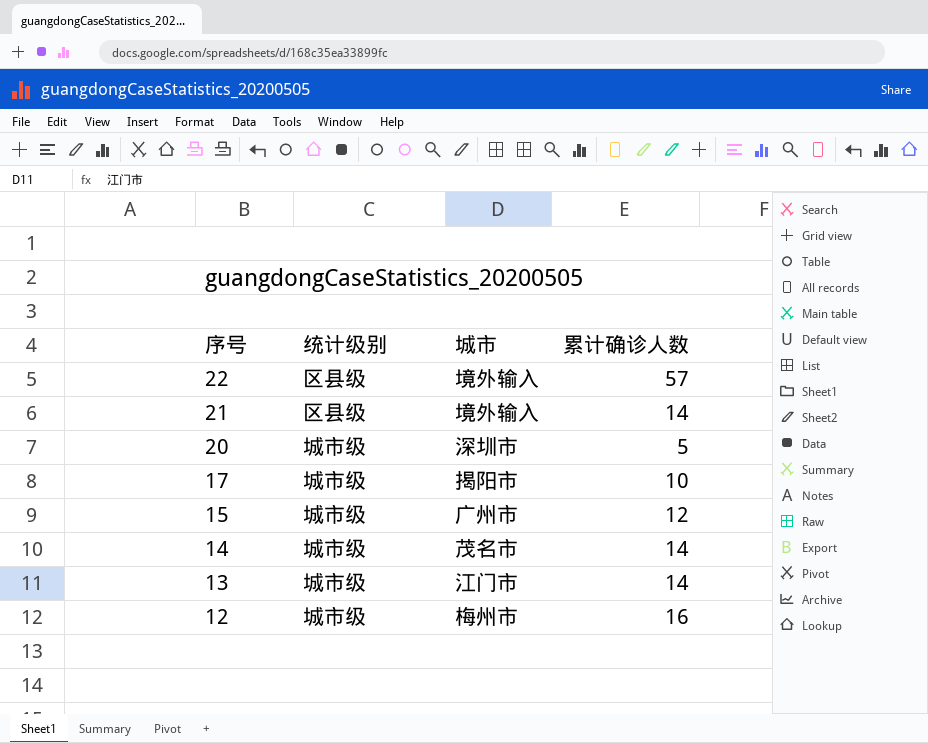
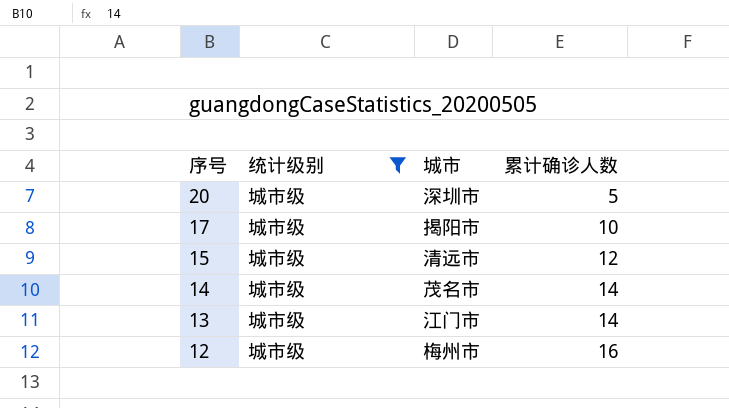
filter: none -> 统计级别 = 城市级
15 | 城市: 广州市 -> 清远市

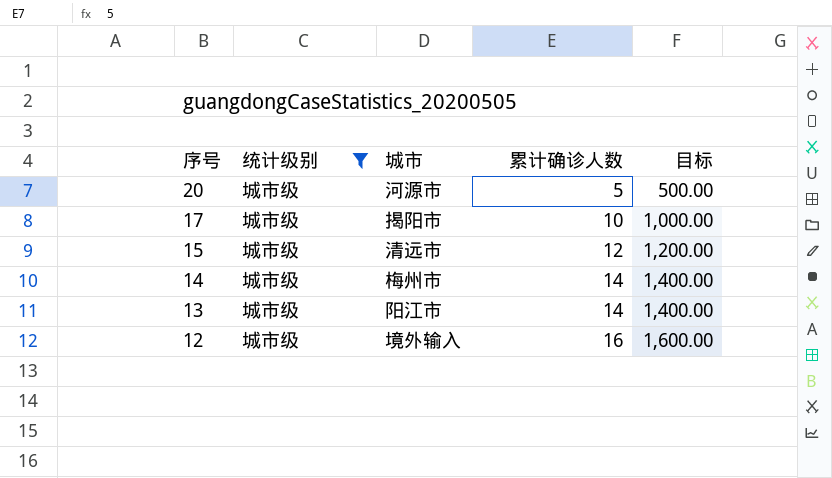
column 目标 | formula: none -> [累计确诊人数] * 100
20 | 城市: 深圳市 -> 河源市
14 | 城市: 茂名市 -> 梅州市
13 | 城市: 江门市 -> 阳江市
12 | 城市: 梅州市 -> 境外输入

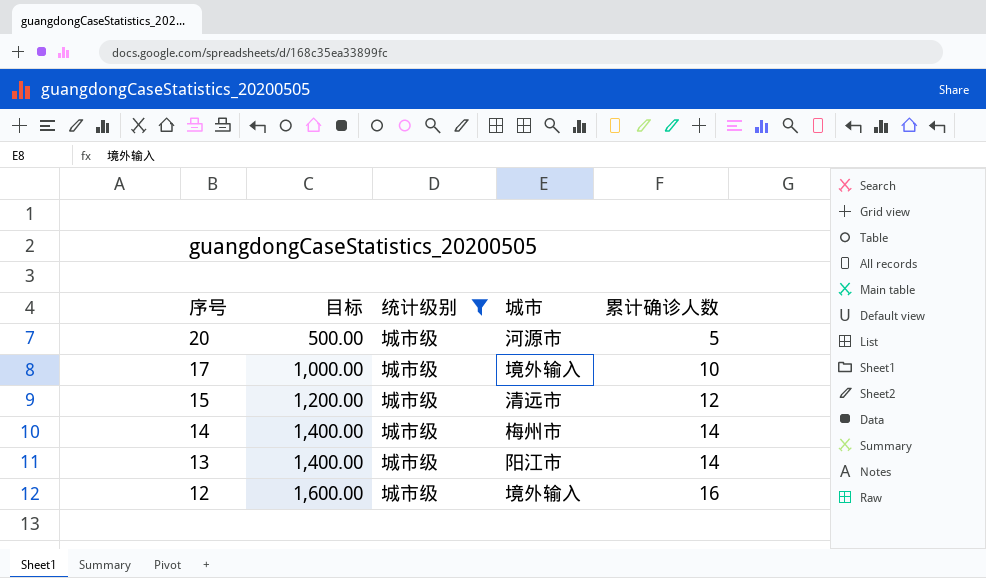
column 目标 | position: 5 -> 2
17 | 城市: 揭阳市 -> 境外输入

